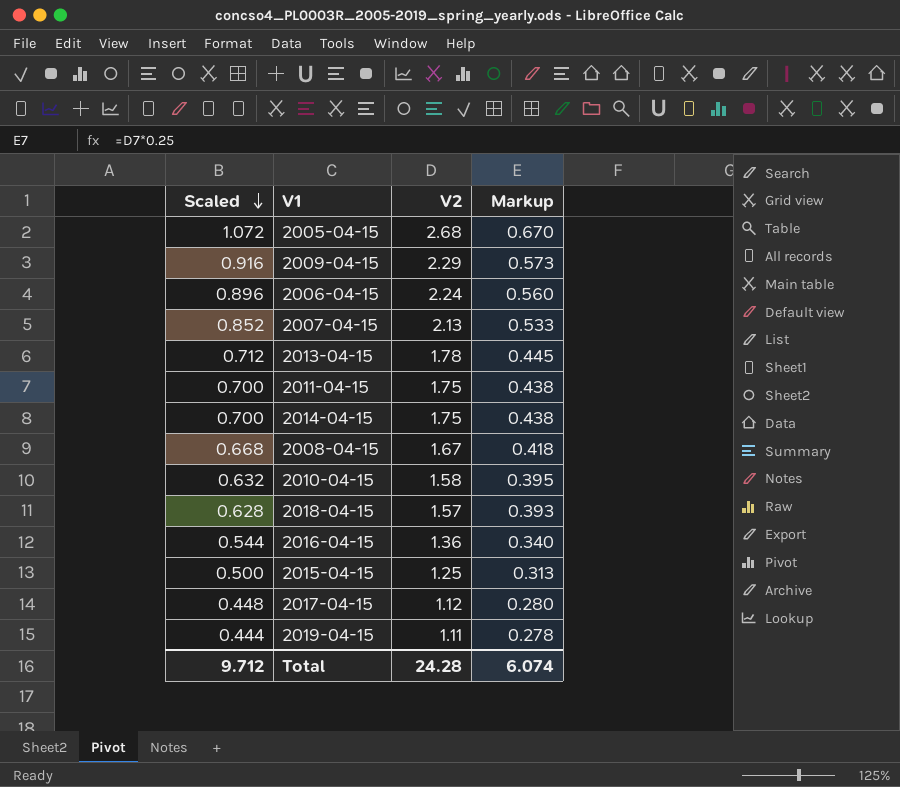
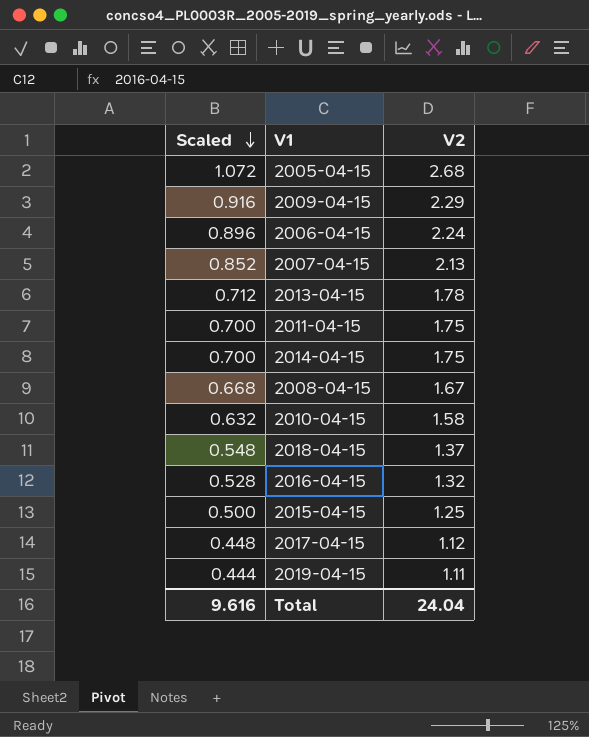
column Markup | formula: [V2] * 0.25 -> none
2018-04-15 | Scaled: 0.628 -> 0.548
2018-04-15 | V2: 1.57 -> 1.37
2016-04-15 | Scaled: 0.544 -> 0.528
2016-04-15 | V2: 1.36 -> 1.32
Total | Scaled: 9.712 -> 9.616
Total | V2: 24.28 -> 24.04

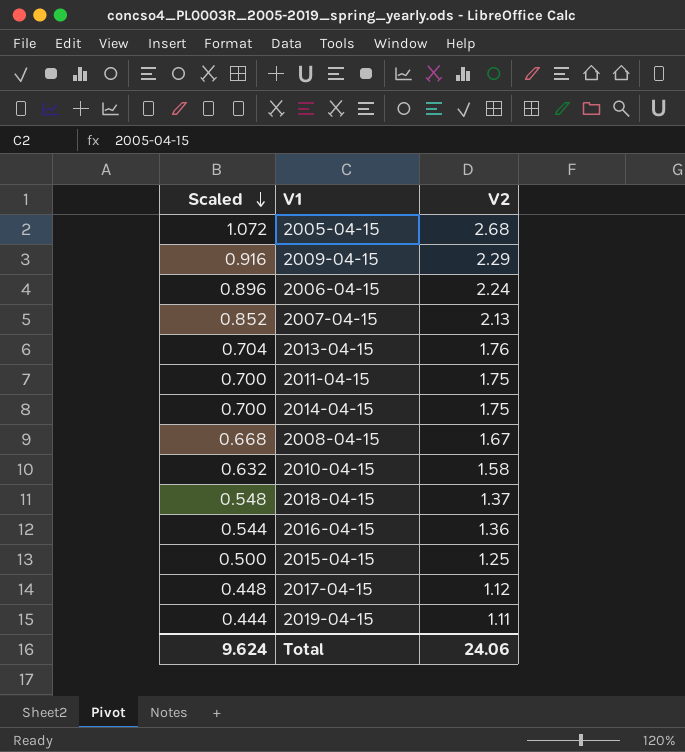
2013-04-15 | Scaled: 0.712 -> 0.704
2013-04-15 | V2: 1.78 -> 1.76
2016-04-15 | Scaled: 0.528 -> 0.544
2016-04-15 | V2: 1.32 -> 1.36
Total | Scaled: 9.616 -> 9.624
Total | V2: 24.04 -> 24.06

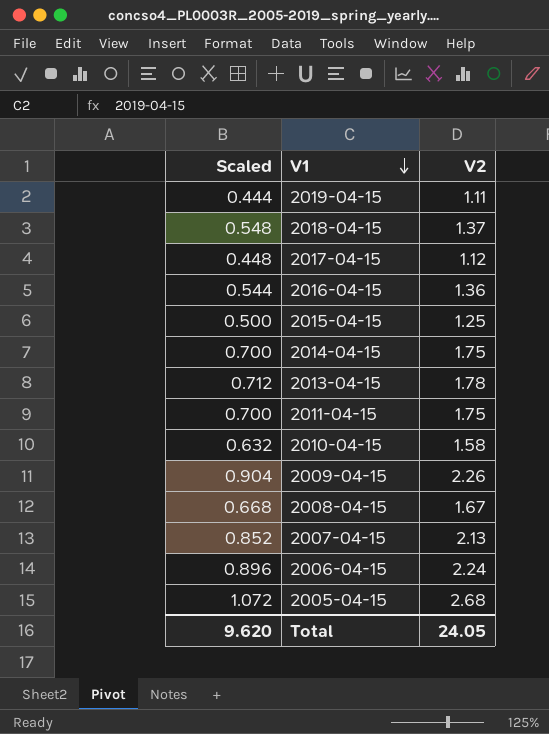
row order: Scaled descending -> V1 descending
2013-04-15 | Scaled: 0.704 -> 0.712
2013-04-15 | V2: 1.76 -> 1.78
2009-04-15 | Scaled: 0.916 -> 0.904
2009-04-15 | V2: 2.29 -> 2.26
Total | Scaled: 9.624 -> 9.620
Total | V2: 24.06 -> 24.05

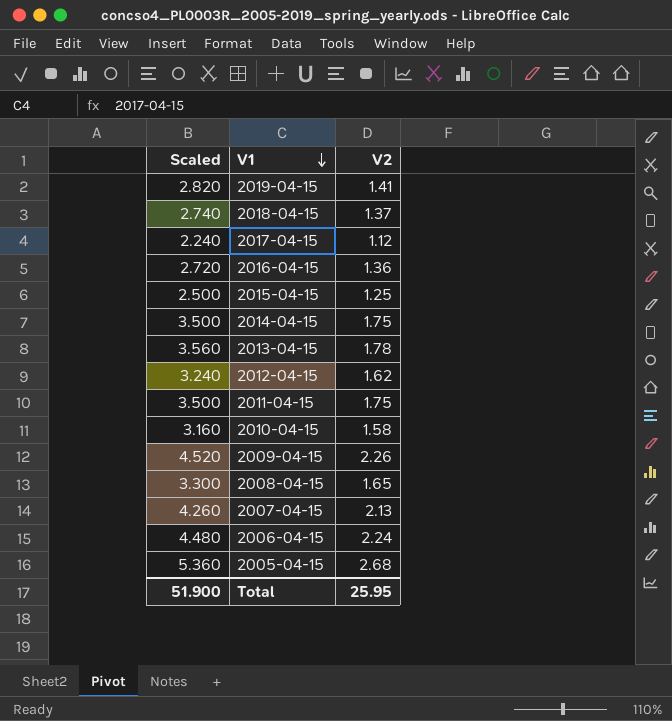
column Scaled | formula: [V2] * 0.4 -> [V2] * 2
2019-04-15 | V2: 1.11 -> 1.41
row 2012-04-15: none -> 3.240 | 1.62
2008-04-15 | V2: 1.67 -> 1.65
Total | Scaled: 9.620 -> 51.900
Total | V2: 24.05 -> 25.95

